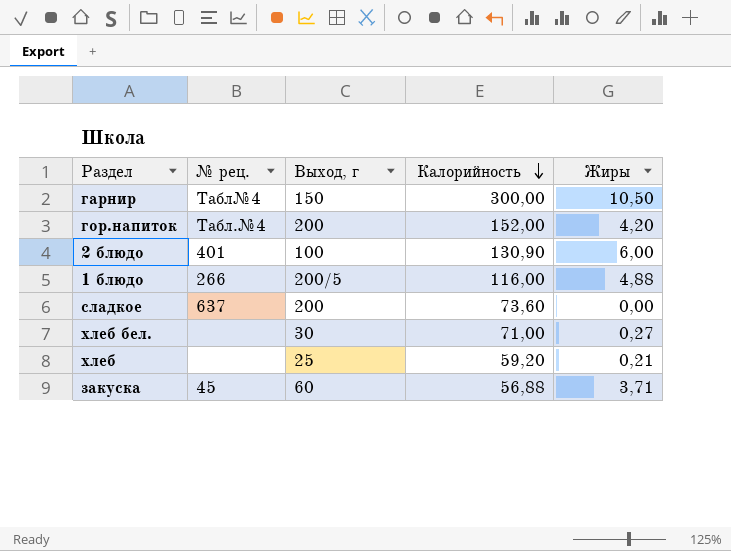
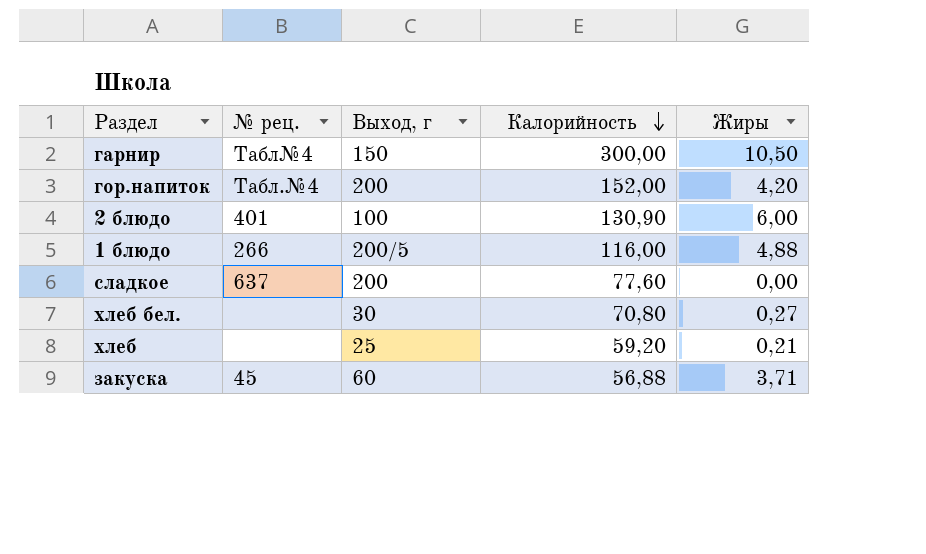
сладкое | Калорийность: 73,60 -> 77,60
хлеб бел. | Калорийность: 71,00 -> 70,80

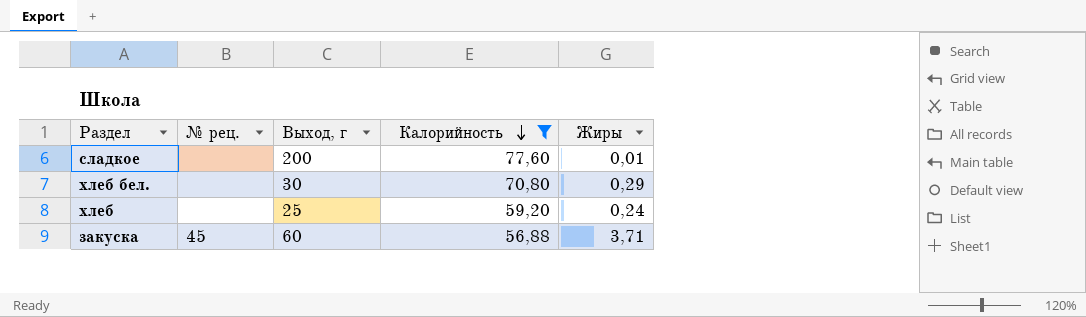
filter: none -> Калорийность <= 77,60
сладкое | № рец.: 637 -> none
сладкое | Жиры: 0,00 -> 0,01
хлеб бел. | Жиры: 0,27 -> 0,29
хлеб | Жиры: 0,21 -> 0,24

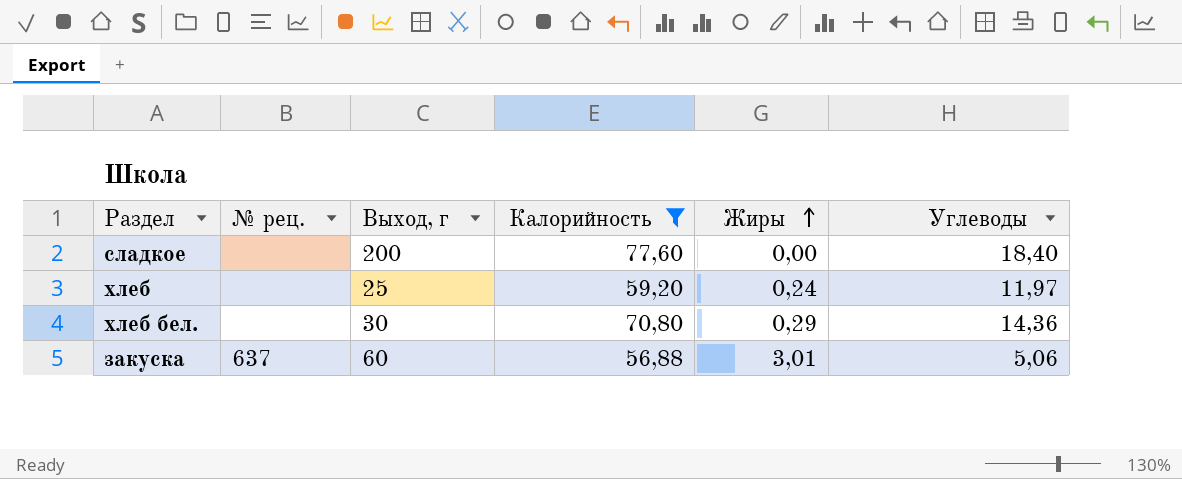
row order: Калорийность descending -> Жиры ascending
column Углеводы | position: none -> 6
сладкое | Жиры: 0,01 -> 0,00
закуска | № рец.: 45 -> 637
закуска | Жиры: 3,71 -> 3,01

